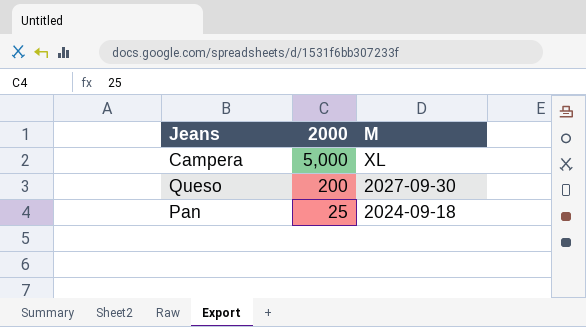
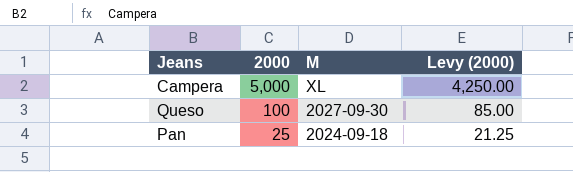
column Levy (2000) | formula: none -> [2000] * 0.85
Queso | 2000: 200 -> 100

